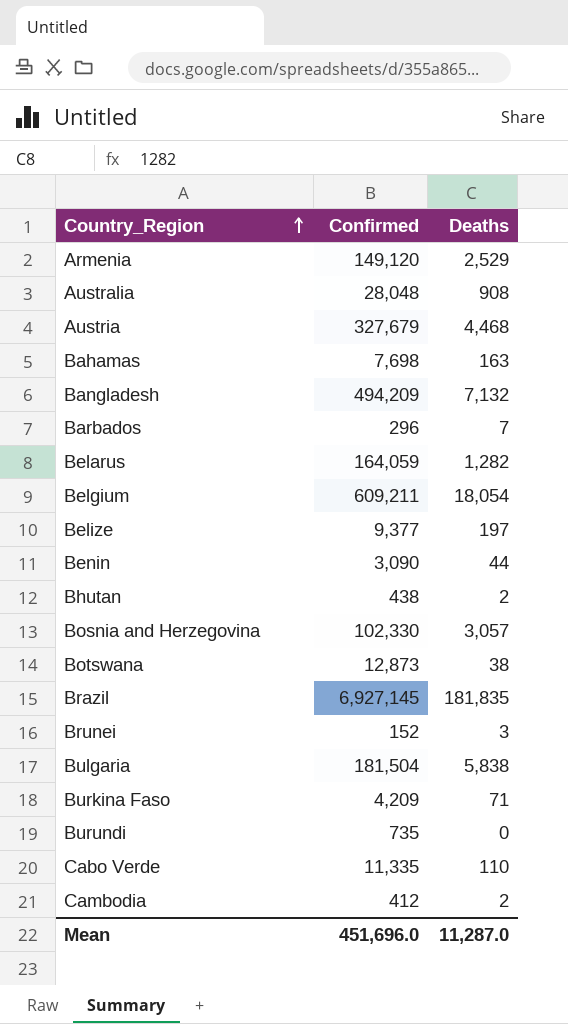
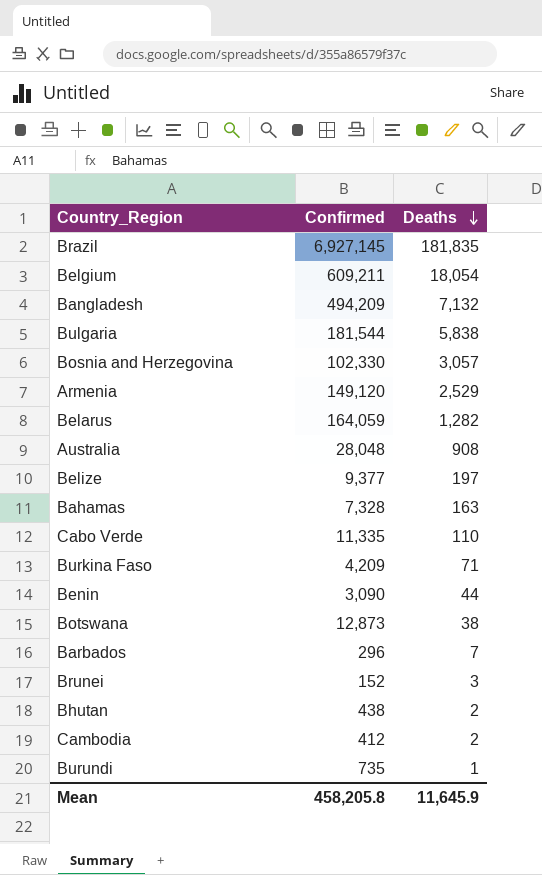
row order: Country_Region ascending -> Deaths descending
row Austria: 327,679 | 4,468 -> none
Bulgaria | Confirmed: 181,504 -> 181,544
Bahamas | Confirmed: 7,698 -> 7,328
Burundi | Deaths: 0 -> 1
Mean | Confirmed: 451,696.0 -> 458,205.8
Mean | Deaths: 11,287.0 -> 11,645.9

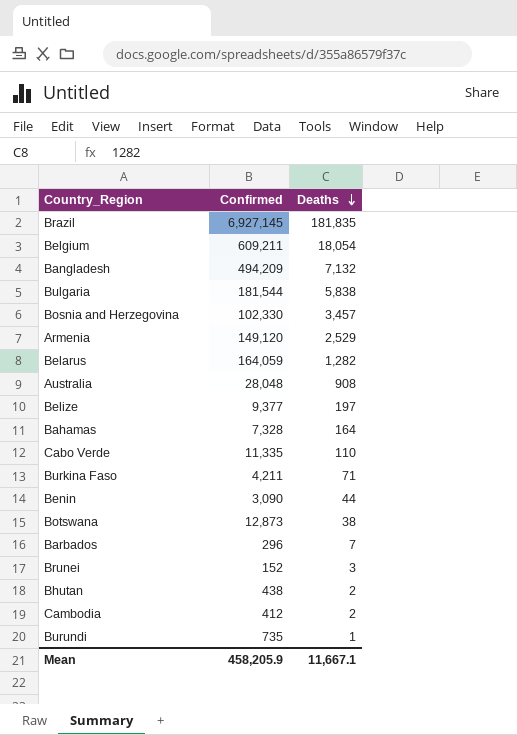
Bosnia and Herzegovina | Deaths: 3,057 -> 3,457
Bahamas | Deaths: 163 -> 164
Burkina Faso | Confirmed: 4,209 -> 4,211
Mean | Confirmed: 458,205.8 -> 458,205.9
Mean | Deaths: 11,645.9 -> 11,667.1

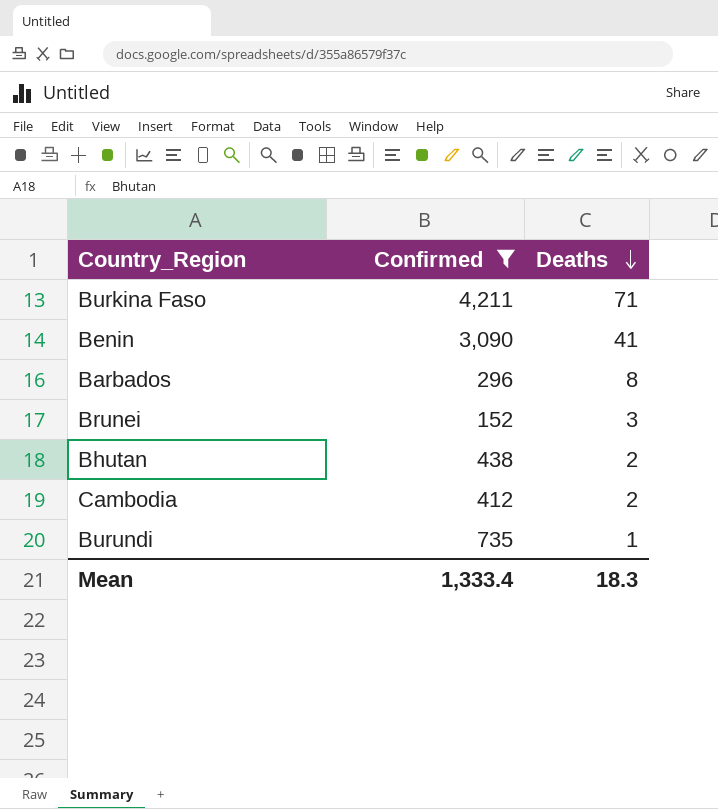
filter: none -> Confirmed <= 4,211
Benin | Deaths: 44 -> 41
Barbados | Deaths: 7 -> 8
Mean | Confirmed: 458,205.9 -> 1,333.4
Mean | Deaths: 11,667.1 -> 18.3

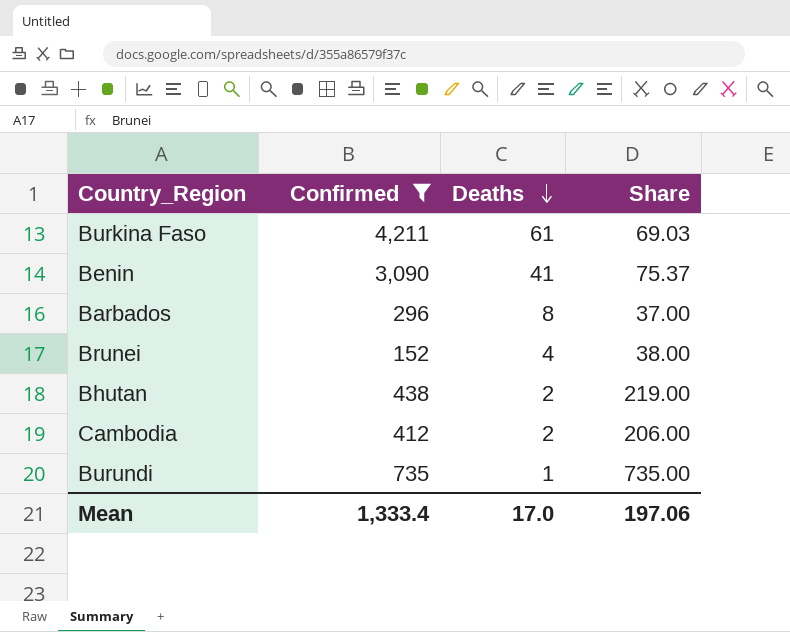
column Share | formula: none -> [Confirmed] / [Deaths]
Burkina Faso | Deaths: 71 -> 61
Brunei | Deaths: 3 -> 4
Mean | Deaths: 18.3 -> 17.0

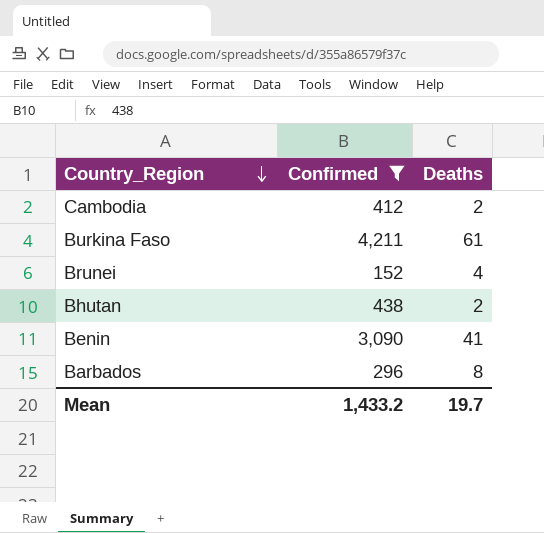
row order: Deaths descending -> Country_Region descending
column Share | formula: [Confirmed] / [Deaths] -> none
row Burundi: 735 | 1 | 735.00 -> none
Mean | Confirmed: 1,333.4 -> 1,433.2
Mean | Deaths: 17.0 -> 19.7

